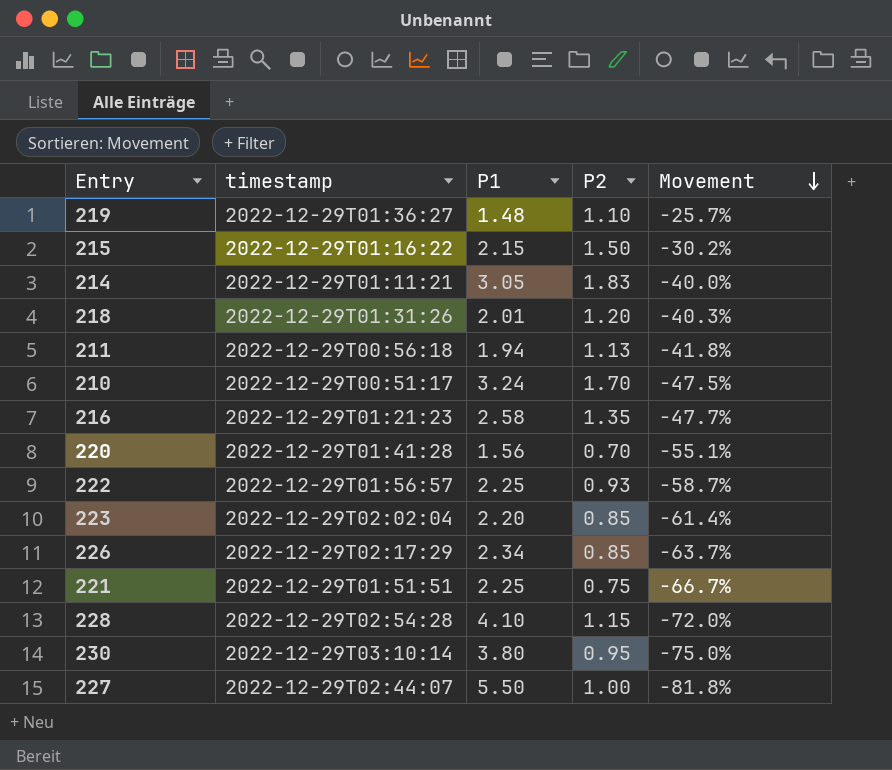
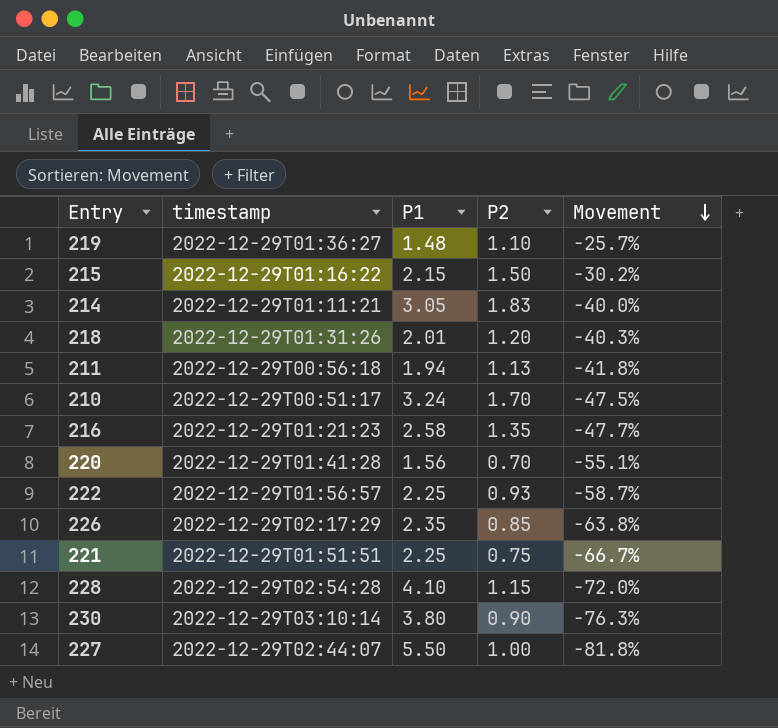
row 223: 2022-12-29T02:02:04 | 2.20 | 0.85 | -61.4% -> none
226 | P1: 2.34 -> 2.35
226 | Movement: -63.7% -> -63.8%
230 | P2: 0.95 -> 0.90
230 | Movement: -75.0% -> -76.3%

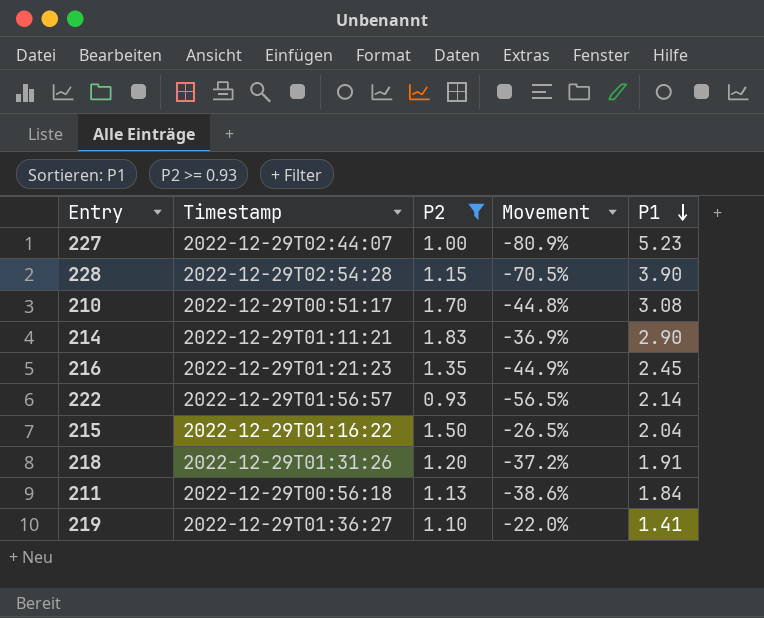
filter: none -> P2 >= 0.93
row order: Movement descending -> P1 descending
column name: timestamp -> Timestamp
column P1 | position: 3 -> 5
227 | Movement: -81.8% -> -80.9%
227 | P1: 5.50 -> 5.23
228 | Movement: -72.0% -> -70.5%
228 | P1: 4.10 -> 3.90
210 | Movement: -47.5% -> -44.8%
210 | P1: 3.24 -> 3.08
214 | Movement: -40.0% -> -36.9%
214 | P1: 3.05 -> 2.90
216 | Movement: -47.7% -> -44.9%
216 | P1: 2.58 -> 2.45
222 | Movement: -58.7% -> -56.5%
222 | P1: 2.25 -> 2.14
215 | Movement: -30.2% -> -26.5%
215 | P1: 2.15 -> 2.04
218 | Movement: -40.3% -> -37.2%
218 | P1: 2.01 -> 1.91
211 | Movement: -41.8% -> -38.6%
211 | P1: 1.94 -> 1.84
219 | Movement: -25.7% -> -22.0%
219 | P1: 1.48 -> 1.41

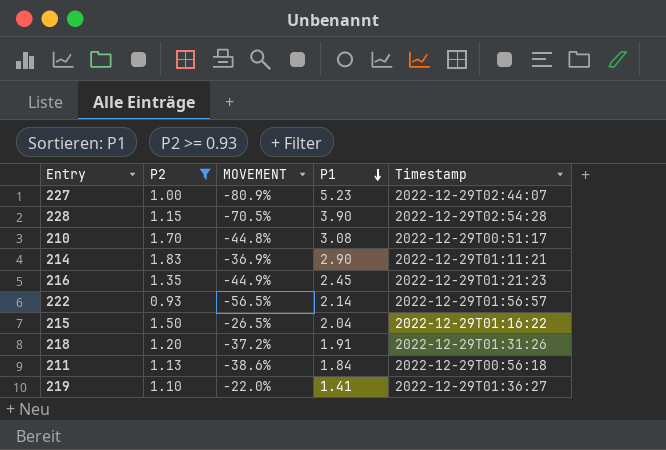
column name: Movement -> MOVEMENT
column Timestamp | position: 2 -> 5

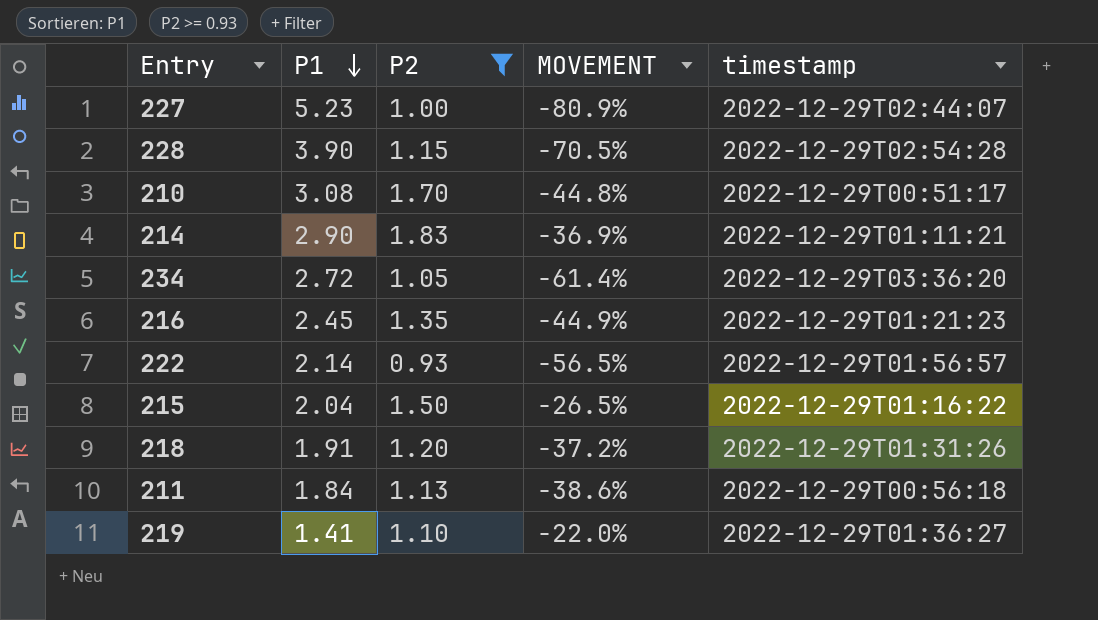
column P1 | position: 4 -> 2
column name: Timestamp -> timestamp
row 234: none -> 2.72 | 1.05 | -61.4% | 2022-12-29T03:36:20

